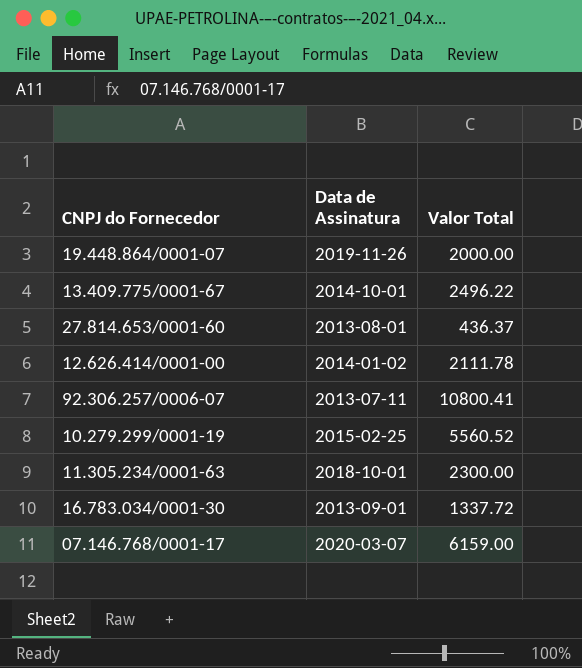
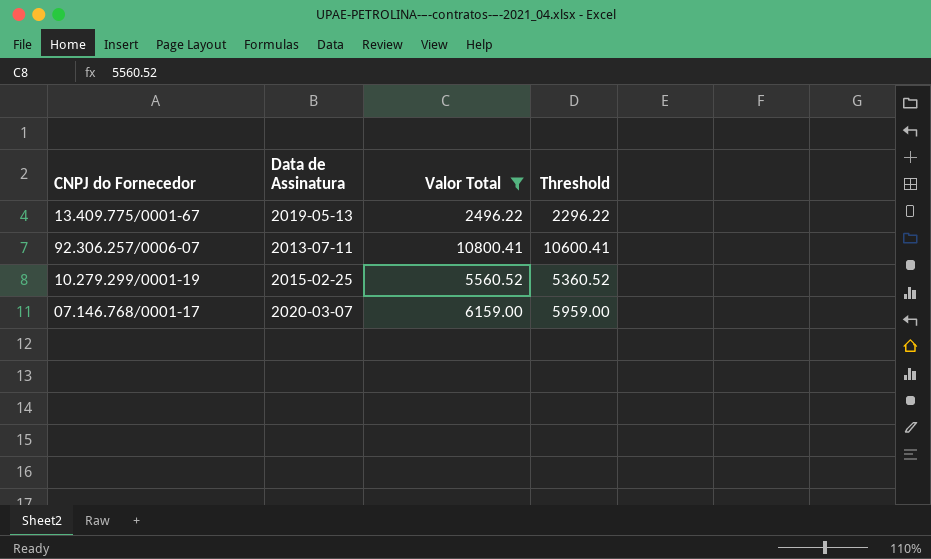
filter: none -> Valor Total >= 2496.22
column Threshold | formula: none -> [Valor Total] - 200
13.409.775/0001-67 | Data de Assinatura: 2014-10-01 -> 2019-05-13

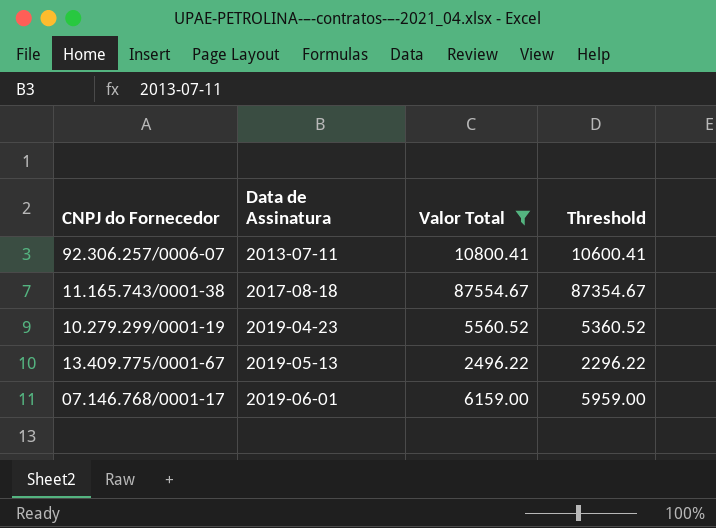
row order: none -> Data de Assinatura ascending
row 11.165.743/0001-38: none -> 2017-08-18 | 87554.67 | 87354.67
10.279.299/0001-19 | Data de Assinatura: 2015-02-25 -> 2019-04-23
07.146.768/0001-17 | Data de Assinatura: 2020-03-07 -> 2019-06-01

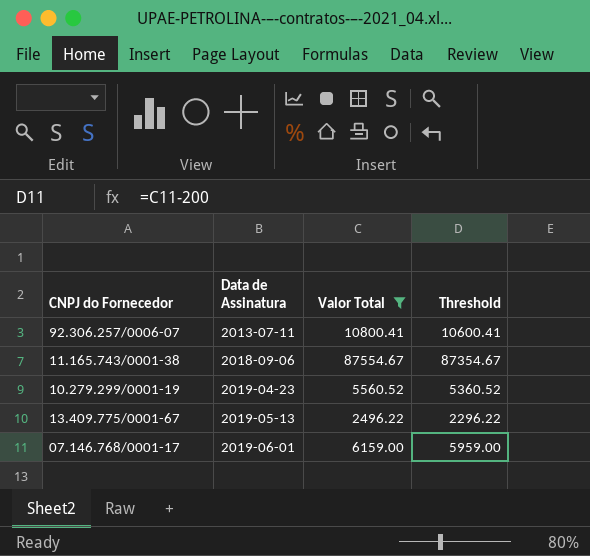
11.165.743/0001-38 | Data de Assinatura: 2017-08-18 -> 2018-09-06

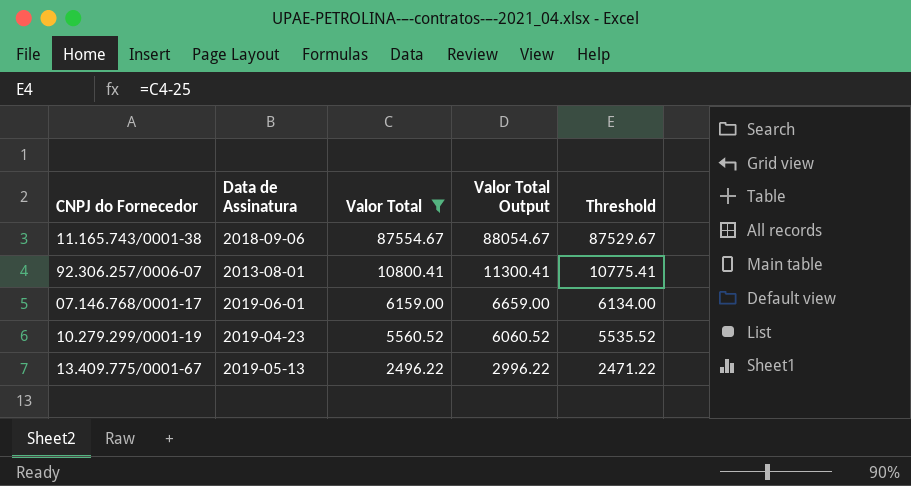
row order: Data de Assinatura ascending -> Valor Total descending
column Valor Total Output | formula: none -> [Valor Total] + 500
column Threshold | formula: [Valor Total] - 200 -> [Valor Total] - 25
92.306.257/0006-07 | Data de Assinatura: 2013-07-11 -> 2013-08-01

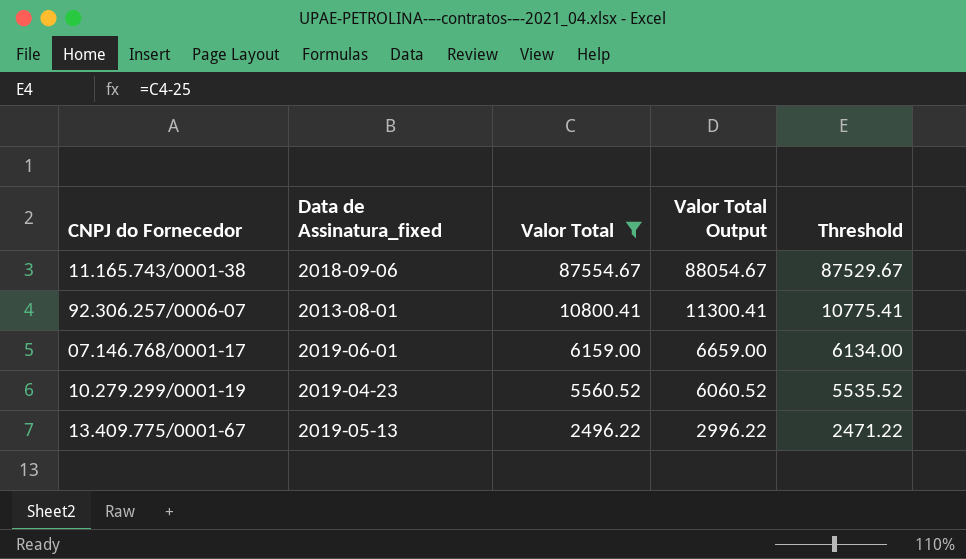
column name: Data de Assinatura -> Data de Assinatura_fixed

